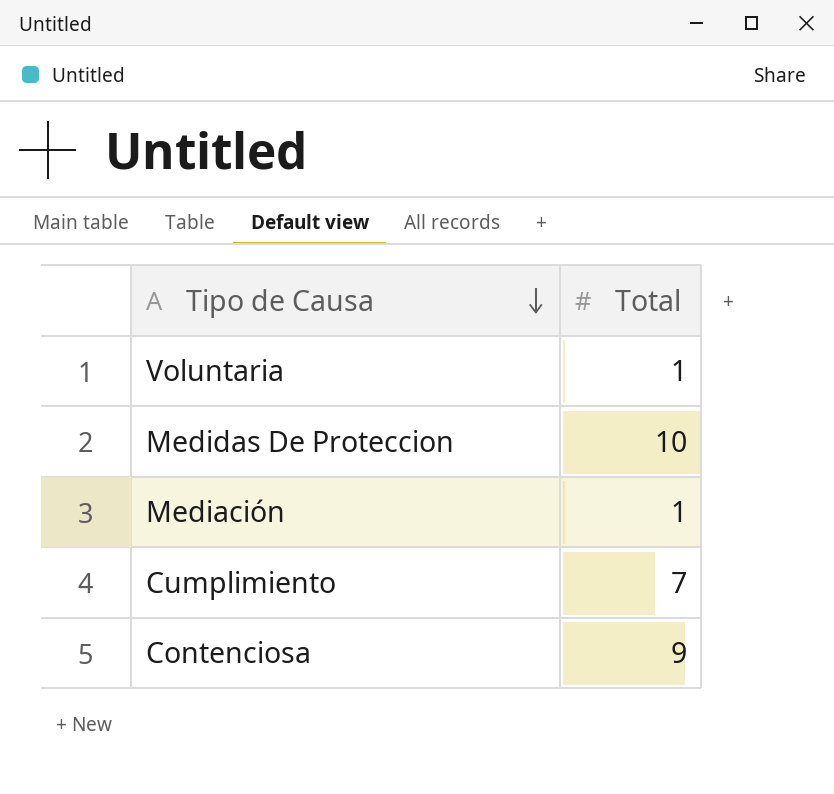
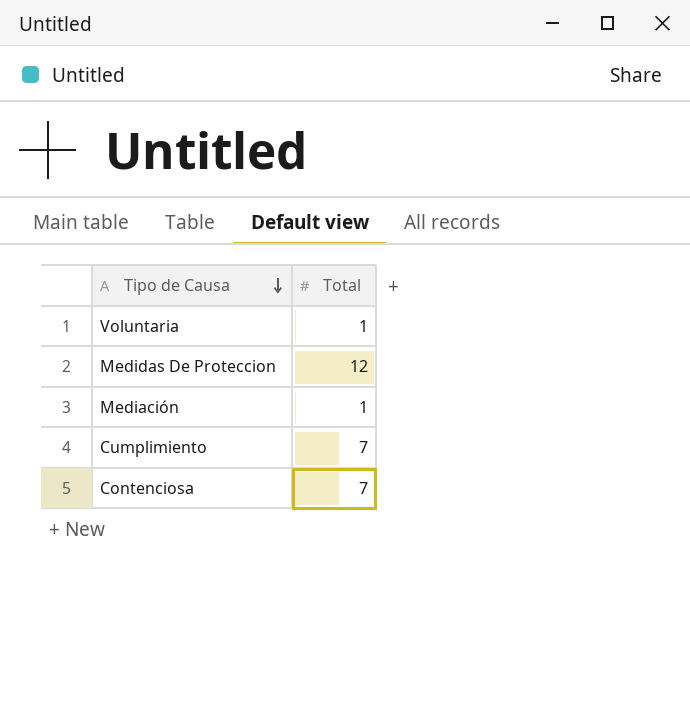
Medidas De Proteccion | Total: 10 -> 12
Contenciosa | Total: 9 -> 7

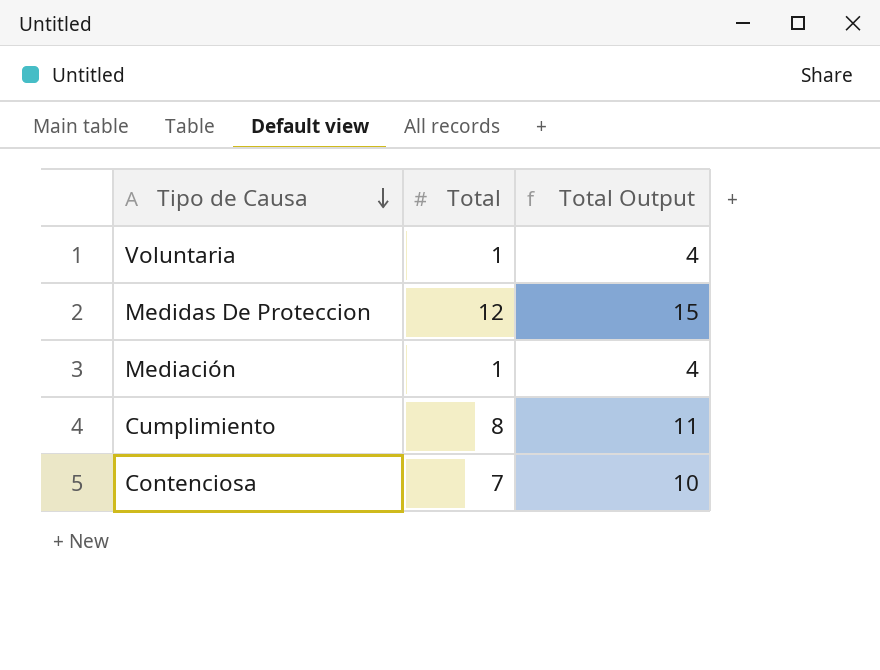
column Total Output | formula: none -> [Total] + 3
Cumplimiento | Total: 7 -> 8

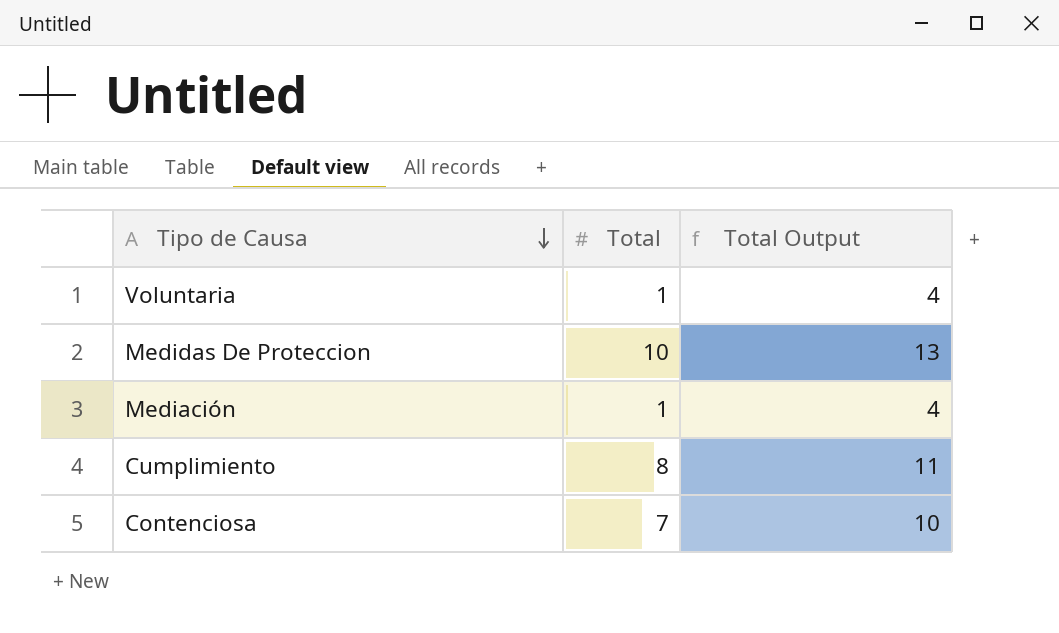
Medidas De Proteccion | Total: 12 -> 10
Medidas De Proteccion | Total Output: 15 -> 13

